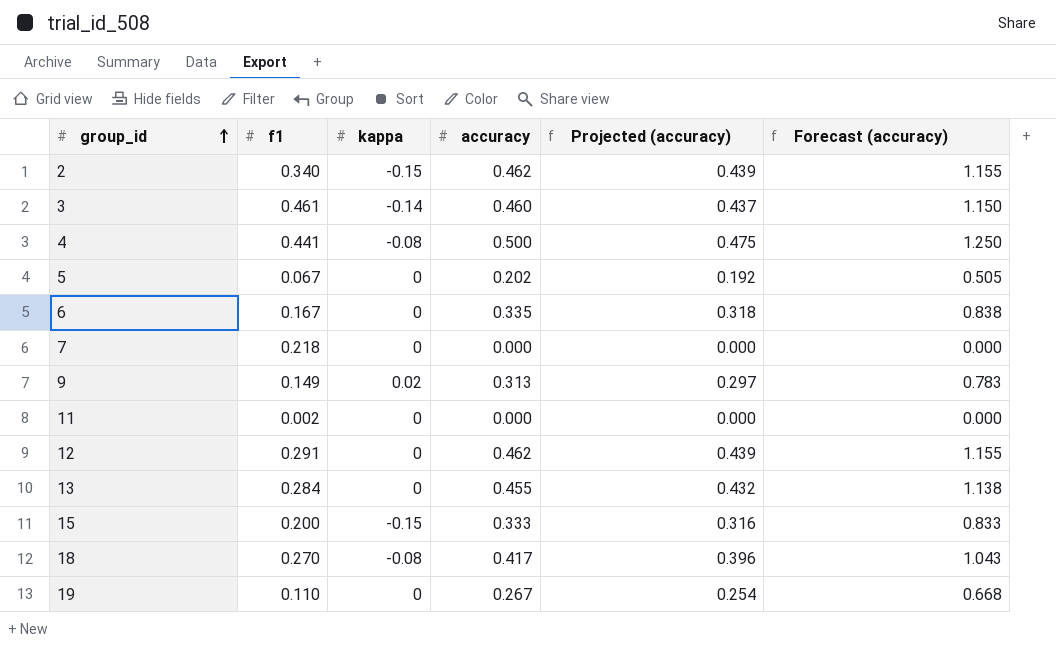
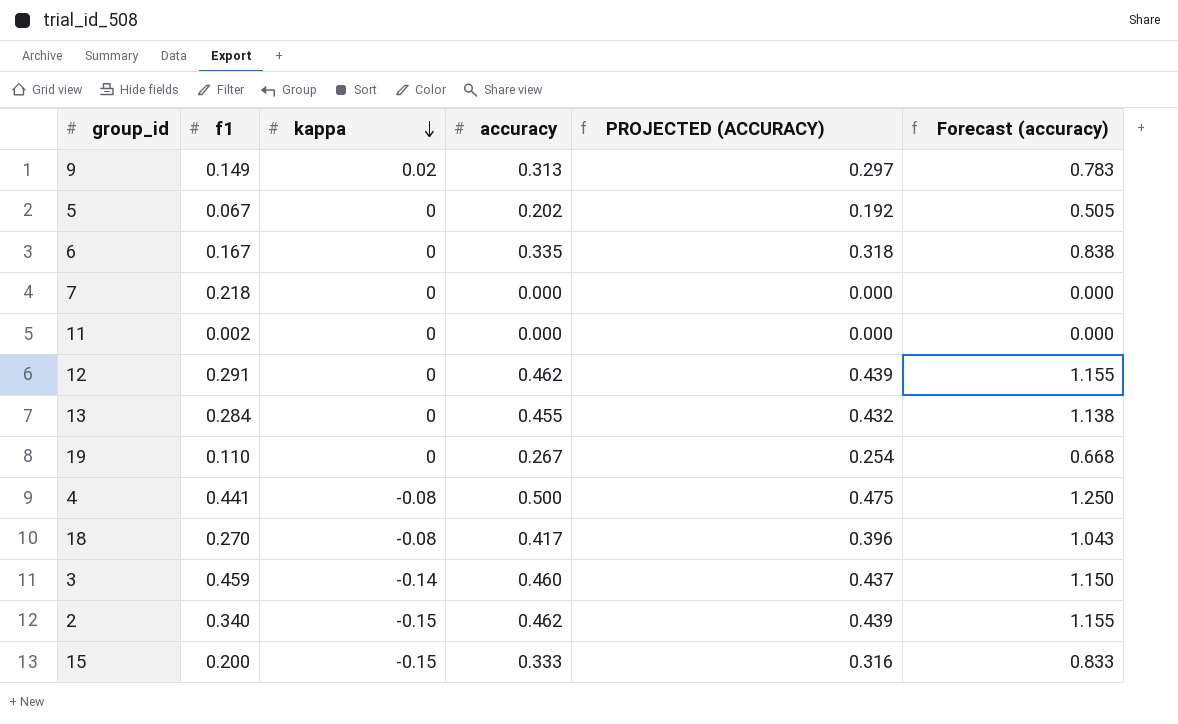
row order: group_id ascending -> kappa descending
column name: Projected (accuracy) -> PROJECTED (ACCURACY)
3 | f1: 0.461 -> 0.459

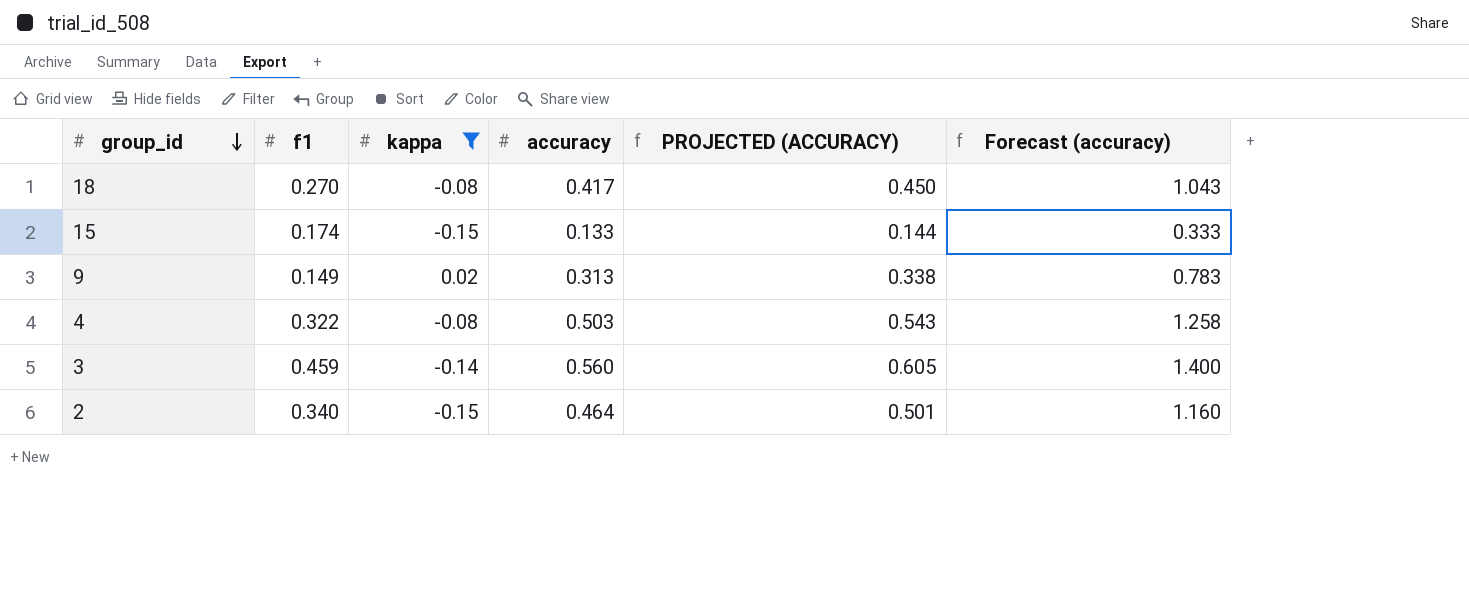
filter: none -> kappa != 0
row order: kappa descending -> group_id descending
column PROJECTED (ACCURACY) | formula: [accuracy] * 0.95 -> [accuracy] * 1.08
15 | f1: 0.200 -> 0.174
15 | accuracy: 0.333 -> 0.133
15 | Forecast (accuracy): 0.833 -> 0.333
4 | f1: 0.441 -> 0.322
4 | accuracy: 0.500 -> 0.503
4 | Forecast (accuracy): 1.250 -> 1.258
3 | accuracy: 0.460 -> 0.560
3 | Forecast (accuracy): 1.150 -> 1.400
2 | accuracy: 0.462 -> 0.464
2 | Forecast (accuracy): 1.155 -> 1.160

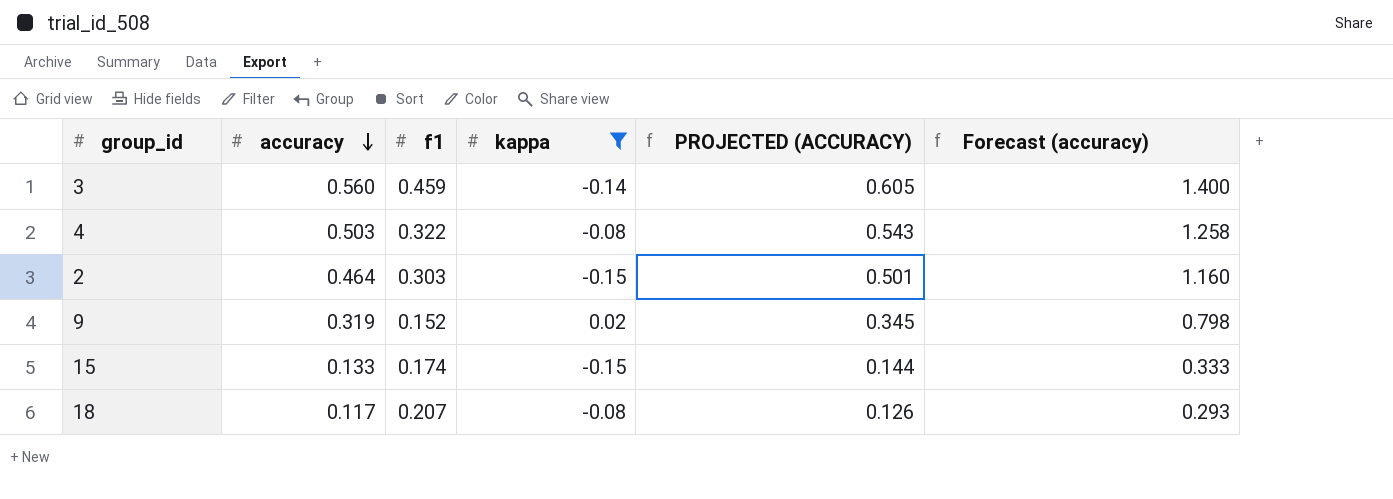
row order: group_id descending -> accuracy descending
column accuracy | position: 4 -> 2
2 | f1: 0.340 -> 0.303
9 | accuracy: 0.313 -> 0.319
9 | f1: 0.149 -> 0.152
9 | PROJECTED (ACCURACY): 0.338 -> 0.345
9 | Forecast (accuracy): 0.783 -> 0.798
18 | accuracy: 0.417 -> 0.117
18 | f1: 0.270 -> 0.207
18 | PROJECTED (ACCURACY): 0.450 -> 0.126
18 | Forecast (accuracy): 1.043 -> 0.293

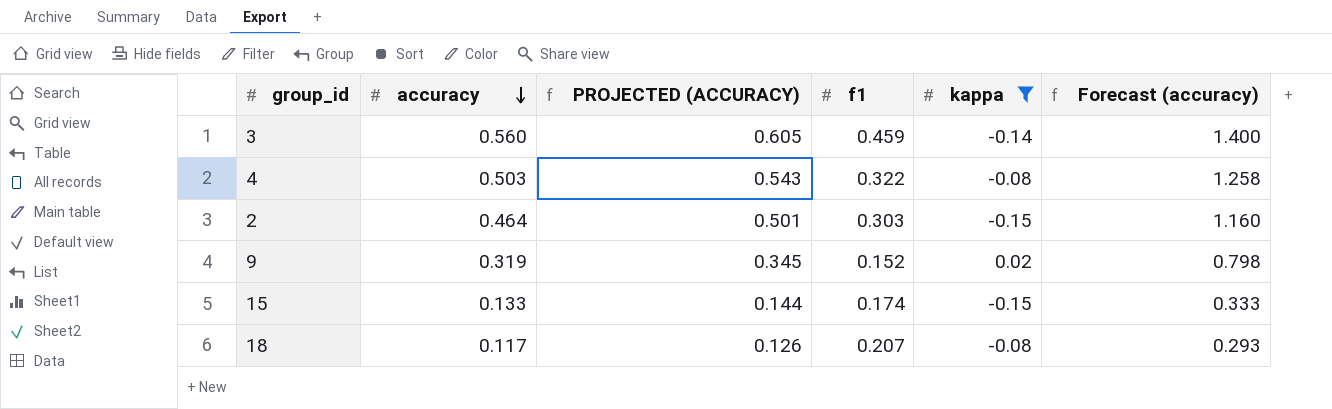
column PROJECTED (ACCURACY) | position: 5 -> 3

